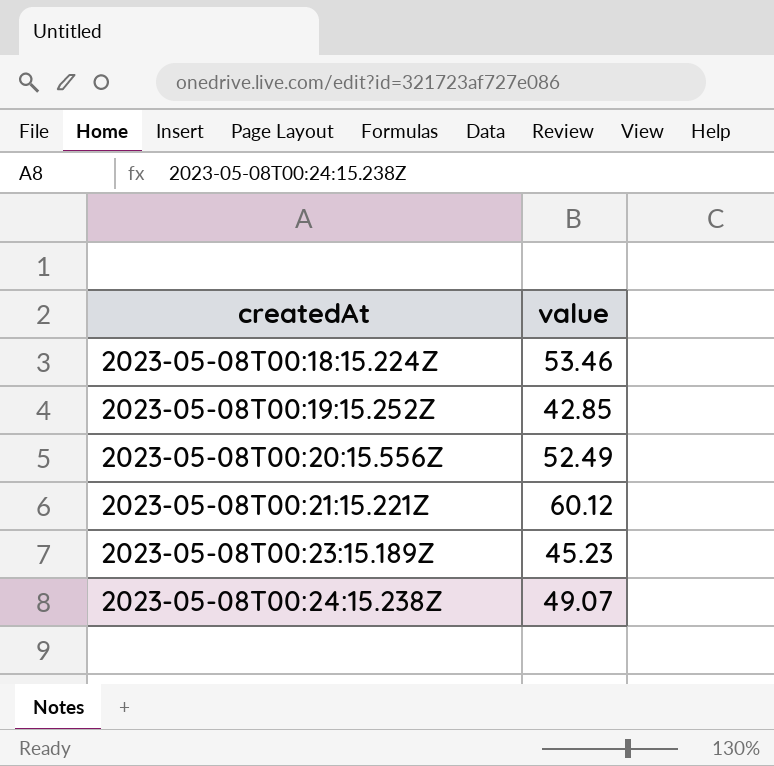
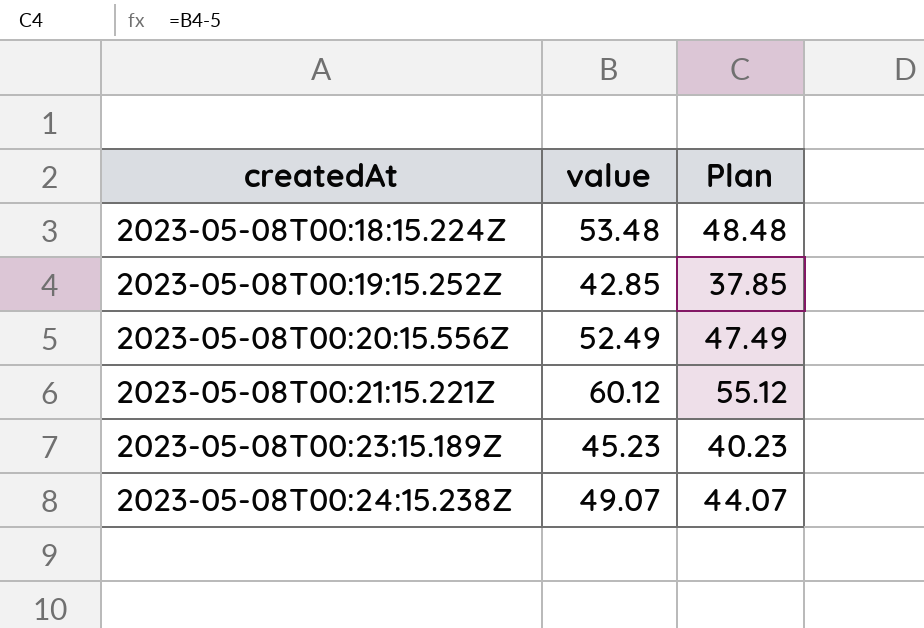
column Plan | formula: none -> [value] - 5
2023-05-08T00:18:15.224Z | value: 53.46 -> 53.48

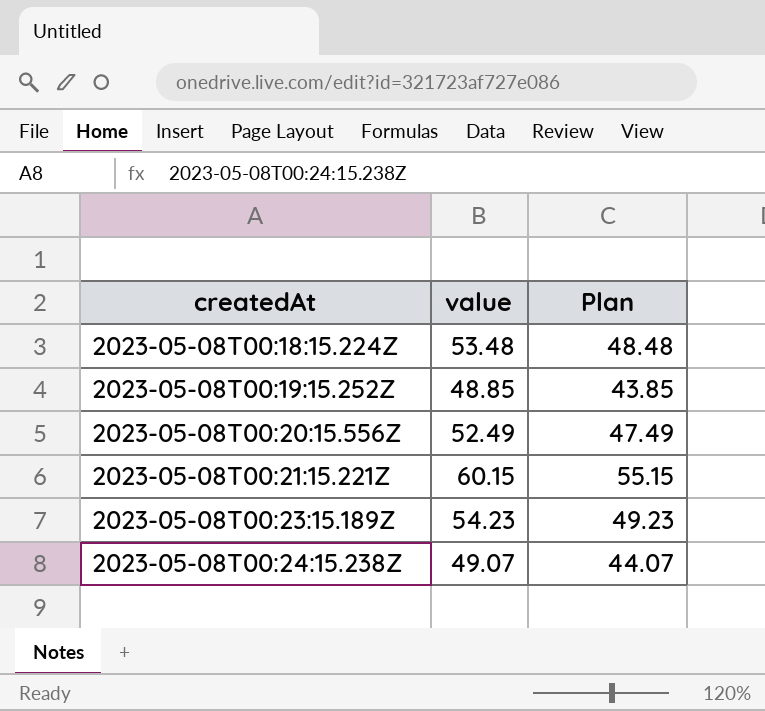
2023-05-08T00:19:15.252Z | value: 42.85 -> 48.85
2023-05-08T00:19:15.252Z | Plan: 37.85 -> 43.85
2023-05-08T00:21:15.221Z | value: 60.12 -> 60.15
2023-05-08T00:21:15.221Z | Plan: 55.12 -> 55.15
2023-05-08T00:23:15.189Z | value: 45.23 -> 54.23
2023-05-08T00:23:15.189Z | Plan: 40.23 -> 49.23

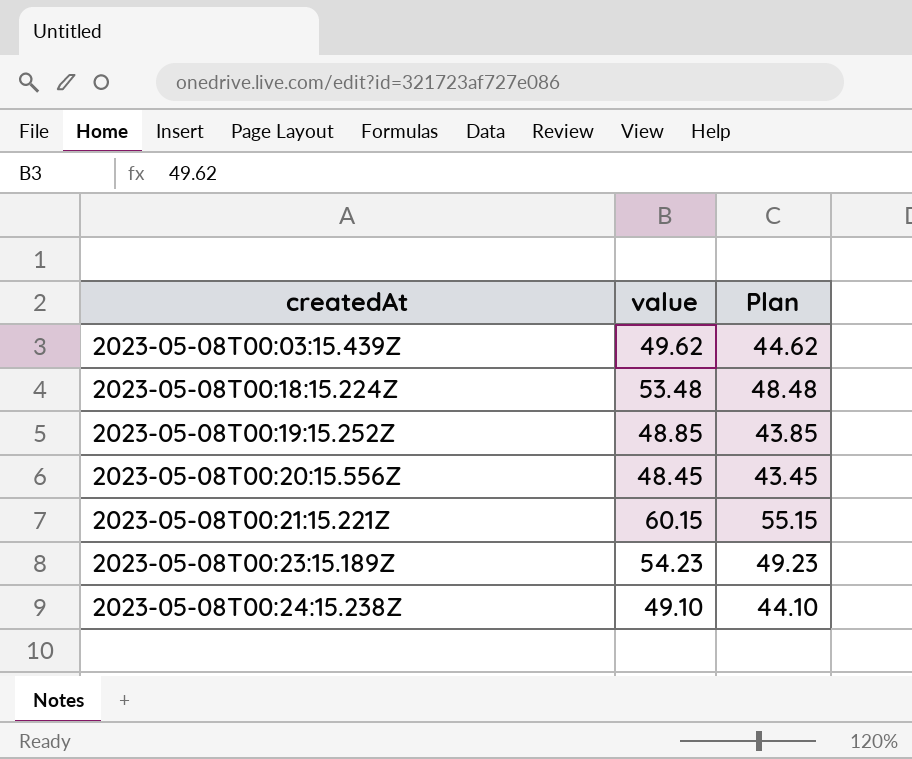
row 2023-05-08T00:03:15.439Z: none -> 49.62 | 44.62
2023-05-08T00:20:15.556Z | value: 52.49 -> 48.45
2023-05-08T00:20:15.556Z | Plan: 47.49 -> 43.45
2023-05-08T00:24:15.238Z | value: 49.07 -> 49.10
2023-05-08T00:24:15.238Z | Plan: 44.07 -> 44.10

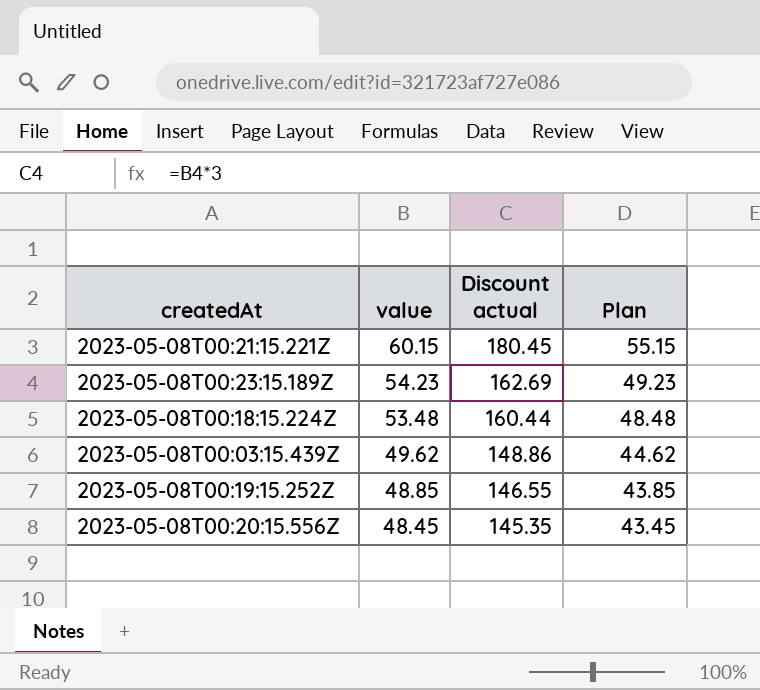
row order: createdAt ascending -> value descending
column Discount actual | formula: none -> [value] * 3
row 2023-05-08T00:24:15.238Z: 49.10 | 44.10 -> none

